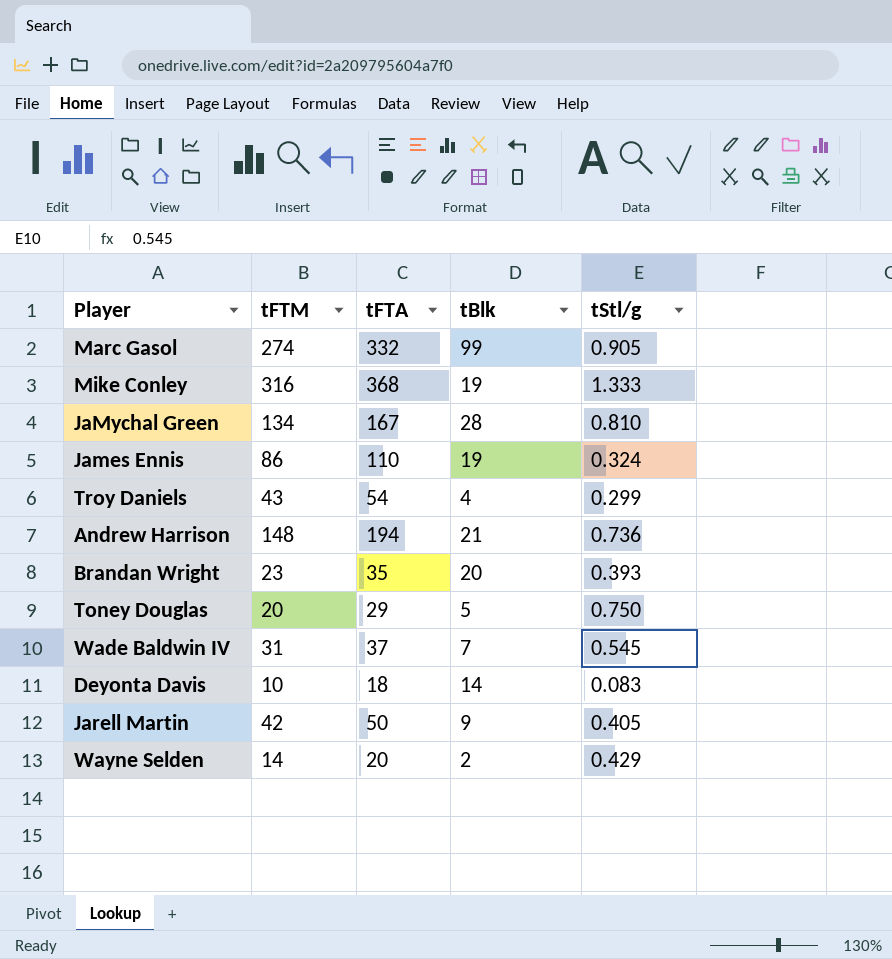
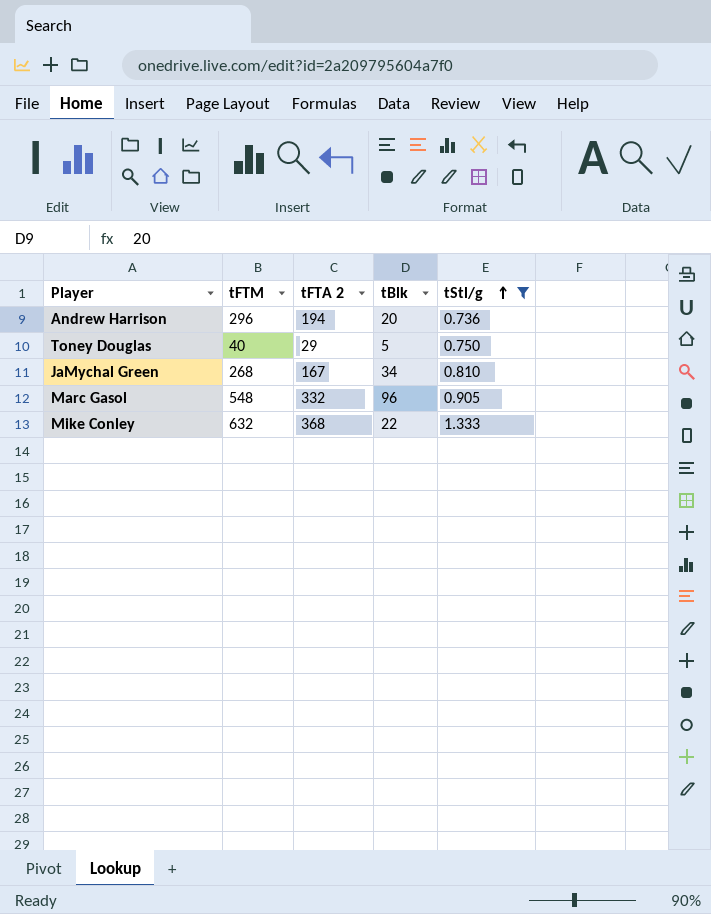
filter: none -> tStl/g >= 0.736
row order: none -> tStl/g ascending
column name: tFTA -> tFTA 2
Andrew Harrison | tFTM: 148 -> 296
Andrew Harrison | tBlk: 21 -> 20
Toney Douglas | tFTM: 20 -> 40
JaMychal Green | tFTM: 134 -> 268
JaMychal Green | tBlk: 28 -> 34
Marc Gasol | tFTM: 274 -> 548
Marc Gasol | tBlk: 99 -> 96
Mike Conley | tFTM: 316 -> 632
Mike Conley | tBlk: 19 -> 22

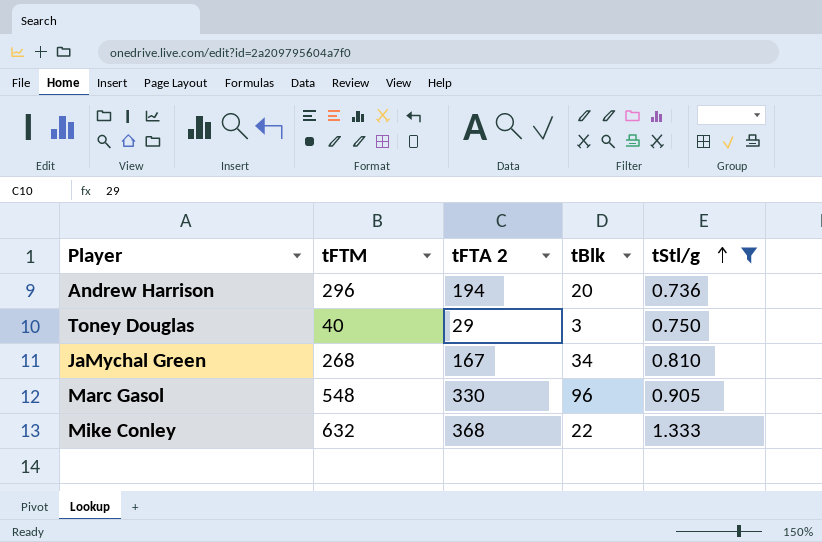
Toney Douglas | tBlk: 5 -> 3
Marc Gasol | tFTA 2: 332 -> 330

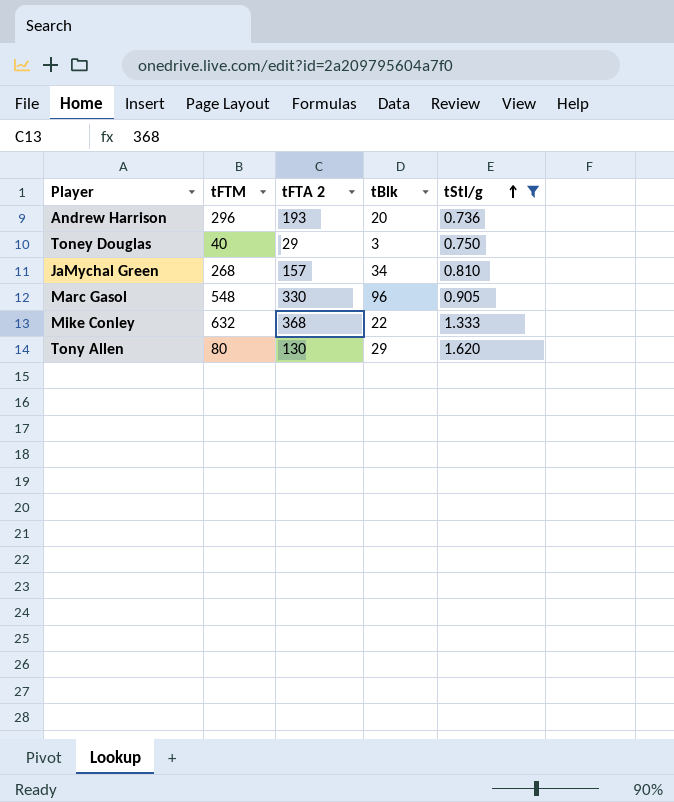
Andrew Harrison | tFTA 2: 194 -> 193
JaMychal Green | tFTA 2: 167 -> 157
row Tony Allen: none -> 80 | 130 | 29 | 1.620

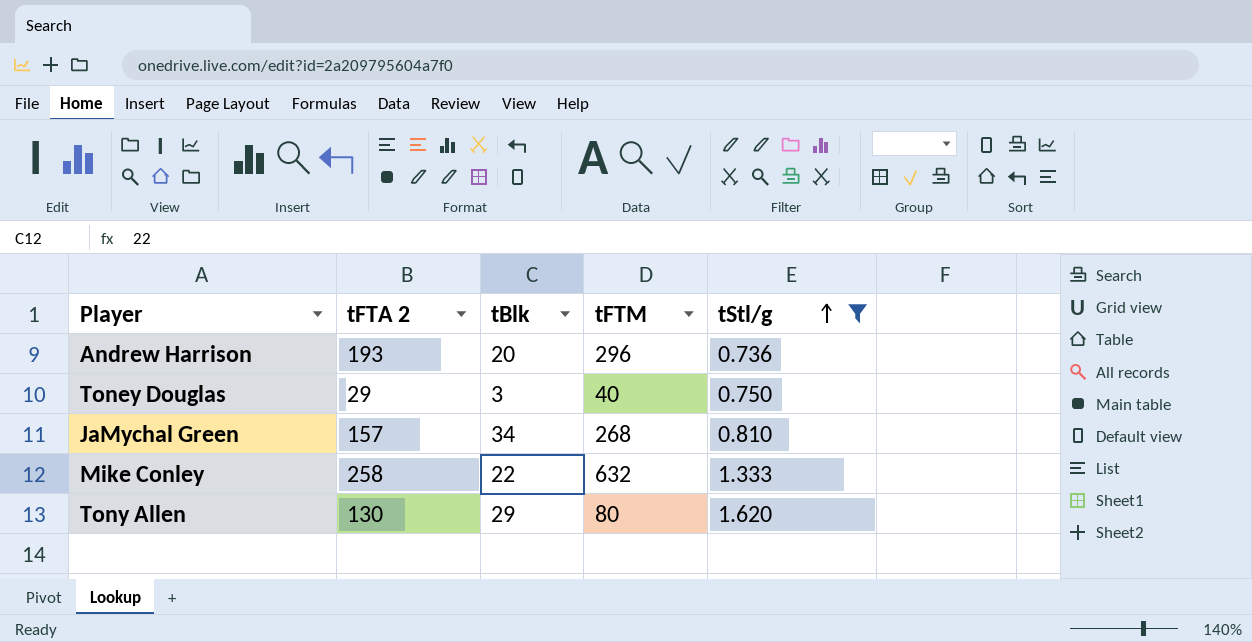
column tFTM | position: 2 -> 4
row Marc Gasol: 548 | 330 | 96 | 0.905 -> none
Mike Conley | tFTA 2: 368 -> 258

